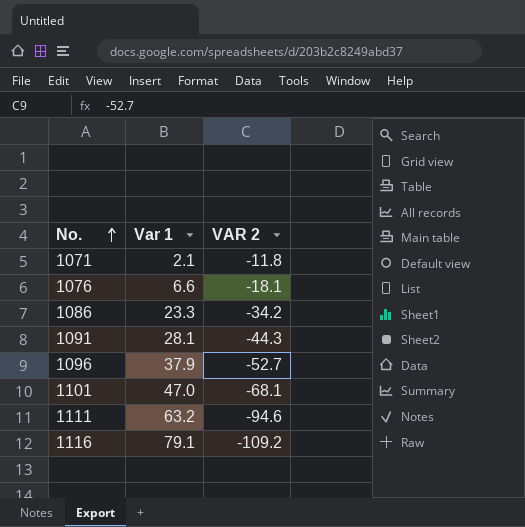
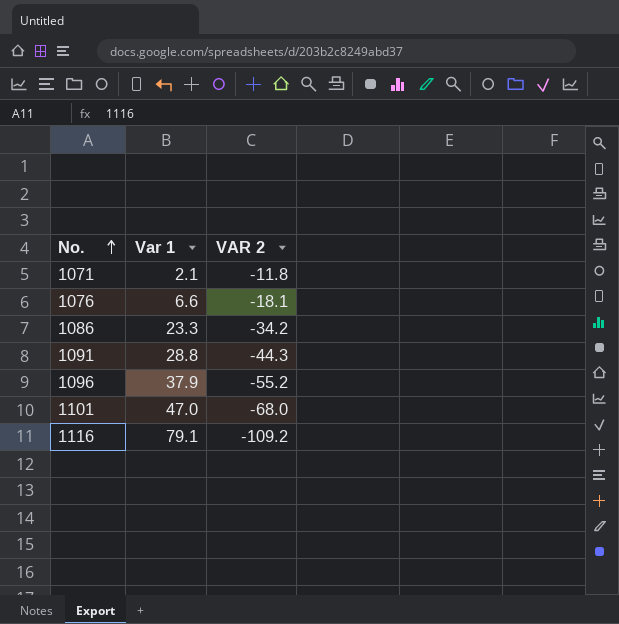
row 1111: 63.2 | -94.6 -> none
1091 | Var 1: 28.1 -> 28.8
1096 | VAR 2: -52.7 -> -55.2
1101 | VAR 2: -68.1 -> -68.0

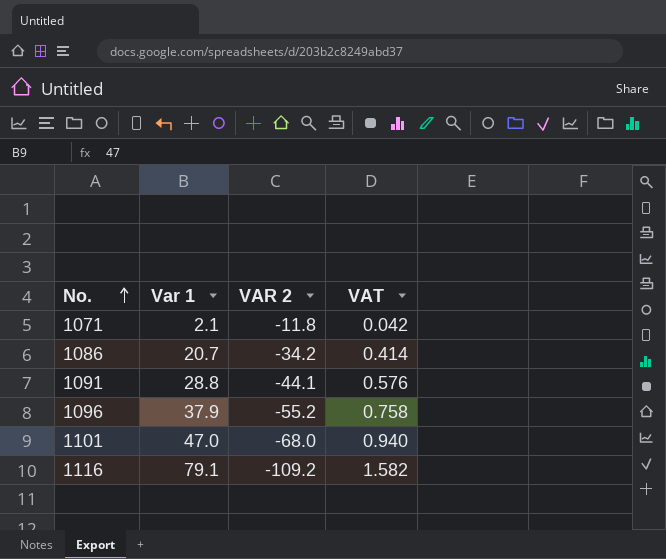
column VAT | formula: none -> [Var 1] * 0.02
row 1076: 6.6 | -18.1 -> none
1086 | Var 1: 23.3 -> 20.7
1091 | VAR 2: -44.3 -> -44.1

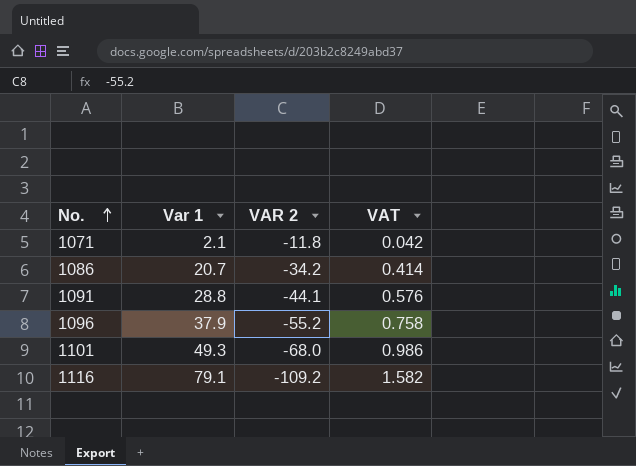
1101 | Var 1: 47.0 -> 49.3
1101 | VAT: 0.940 -> 0.986

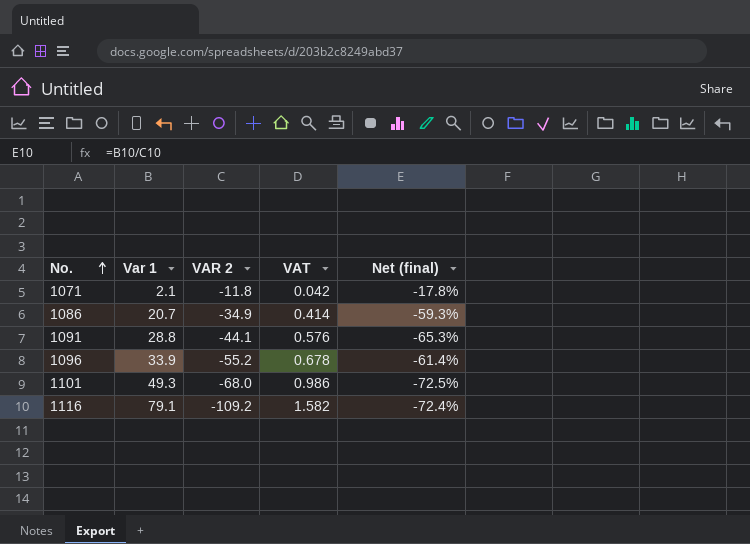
column Net (final) | formula: none -> [Var 1] / [VAR 2]
1086 | VAR 2: -34.2 -> -34.9
1096 | Var 1: 37.9 -> 33.9
1096 | VAT: 0.758 -> 0.678

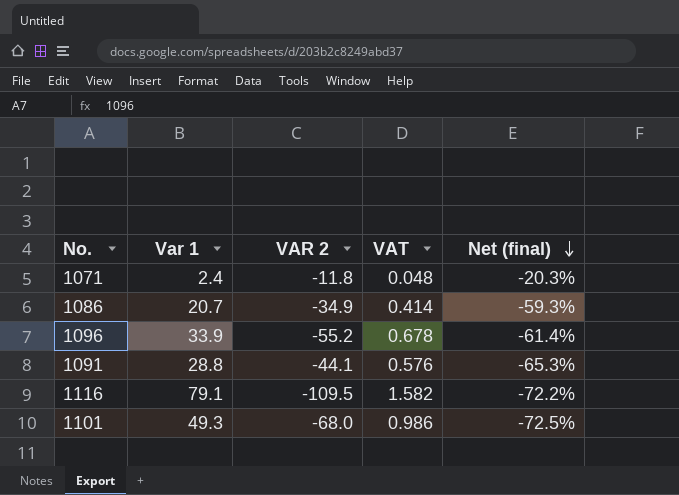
row order: No. ascending -> Net (final) descending
1071 | Var 1: 2.1 -> 2.4
1071 | VAT: 0.042 -> 0.048
1071 | Net (final): -17.8% -> -20.3%
1116 | VAR 2: -109.2 -> -109.5
1116 | Net (final): -72.4% -> -72.2%

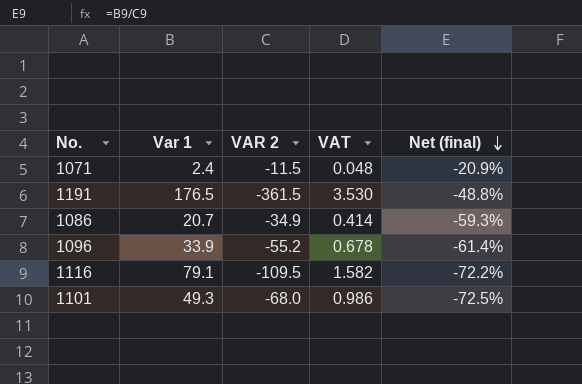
row 1091: 28.8 | -44.1 | 0.576 | -65.3% -> none
1071 | VAR 2: -11.8 -> -11.5
1071 | Net (final): -20.3% -> -20.9%
row 1191: none -> 176.5 | -361.5 | 3.530 | -48.8%

